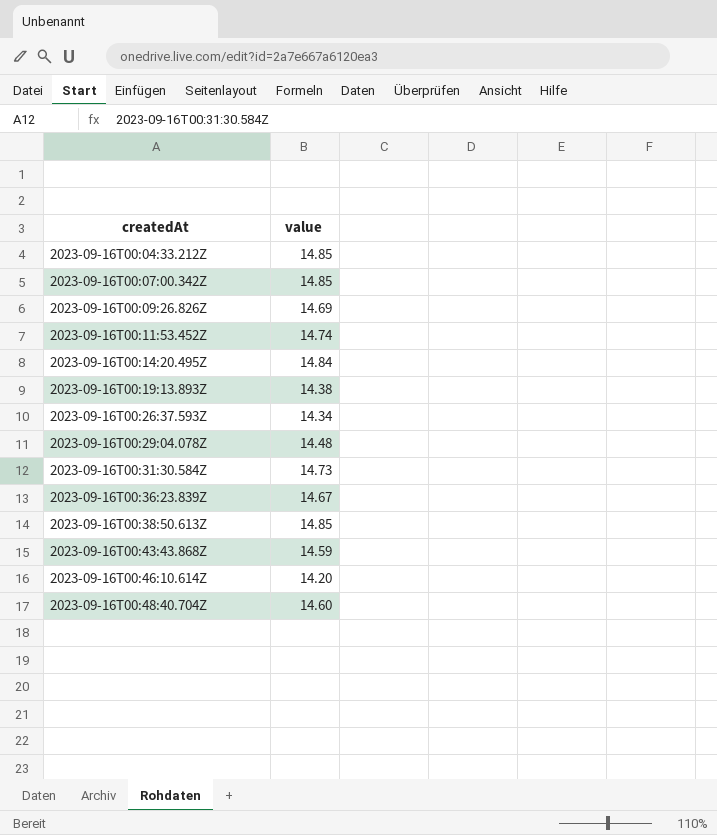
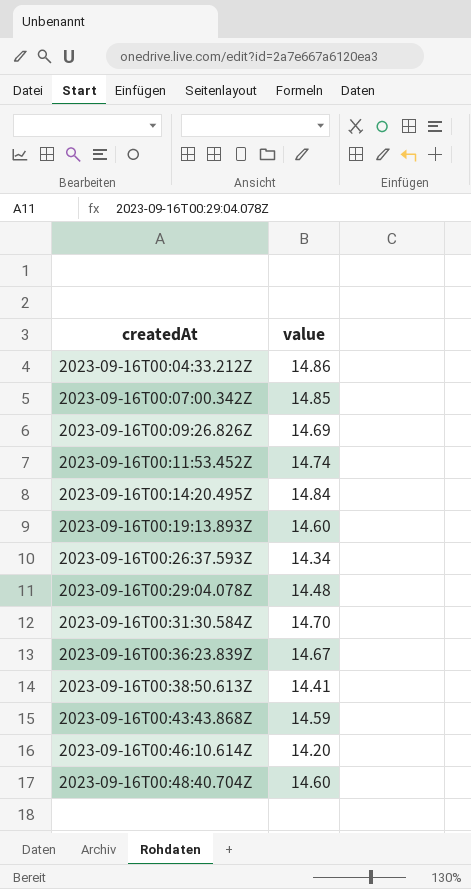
2023-09-16T00:04:33.212Z | value: 14.85 -> 14.86
2023-09-16T00:19:13.893Z | value: 14.38 -> 14.60
2023-09-16T00:31:30.584Z | value: 14.73 -> 14.70
2023-09-16T00:38:50.613Z | value: 14.85 -> 14.41

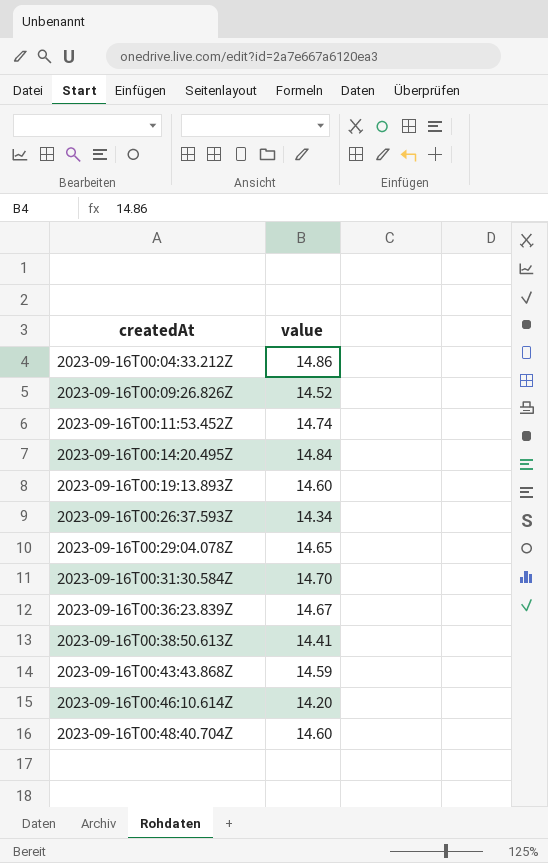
row 2023-09-16T00:07:00.342Z: 14.85 -> none
2023-09-16T00:09:26.826Z | value: 14.69 -> 14.52
2023-09-16T00:29:04.078Z | value: 14.48 -> 14.65

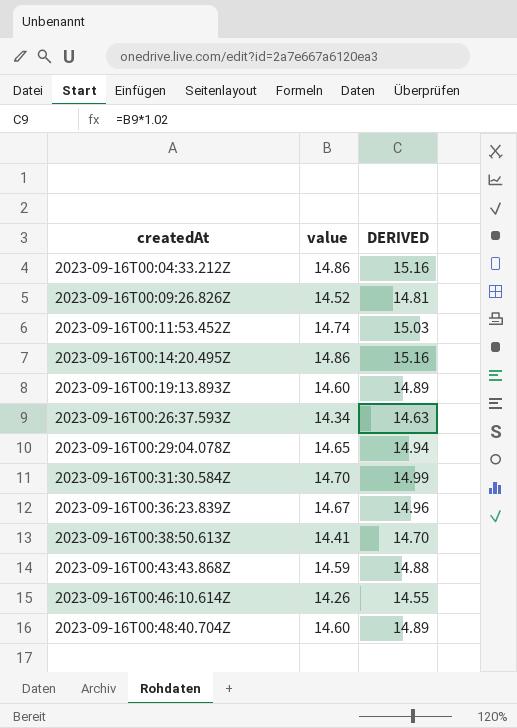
column DERIVED | formula: none -> [value] * 1.02
2023-09-16T00:14:20.495Z | value: 14.84 -> 14.86
2023-09-16T00:46:10.614Z | value: 14.20 -> 14.26

